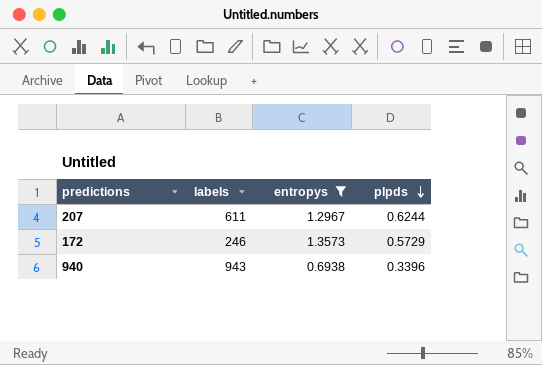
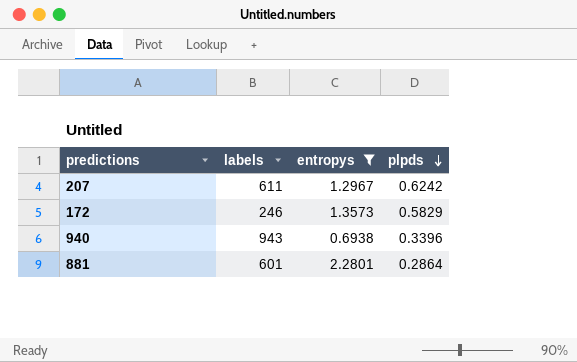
207 | plpds: 0.6244 -> 0.6242
172 | plpds: 0.5729 -> 0.5829
row 881: none -> 601 | 2.2801 | 0.2864

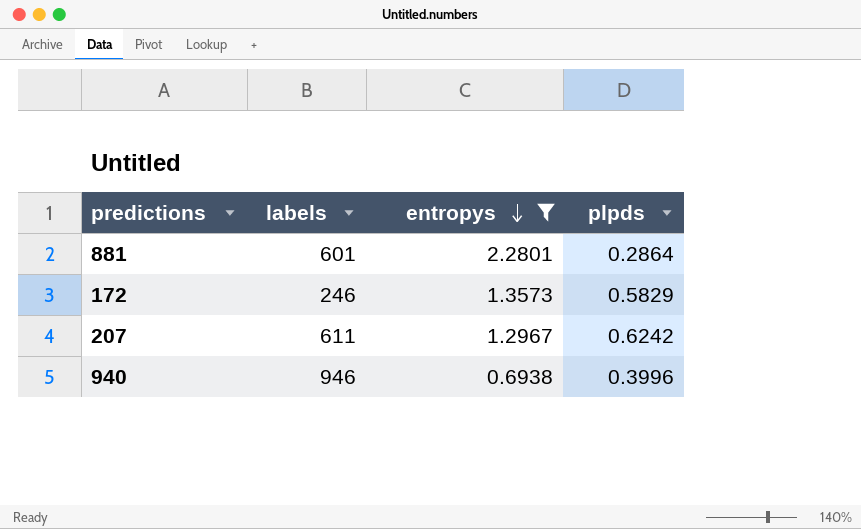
row order: plpds descending -> entropys descending
940 | labels: 943 -> 946
940 | plpds: 0.3396 -> 0.3996

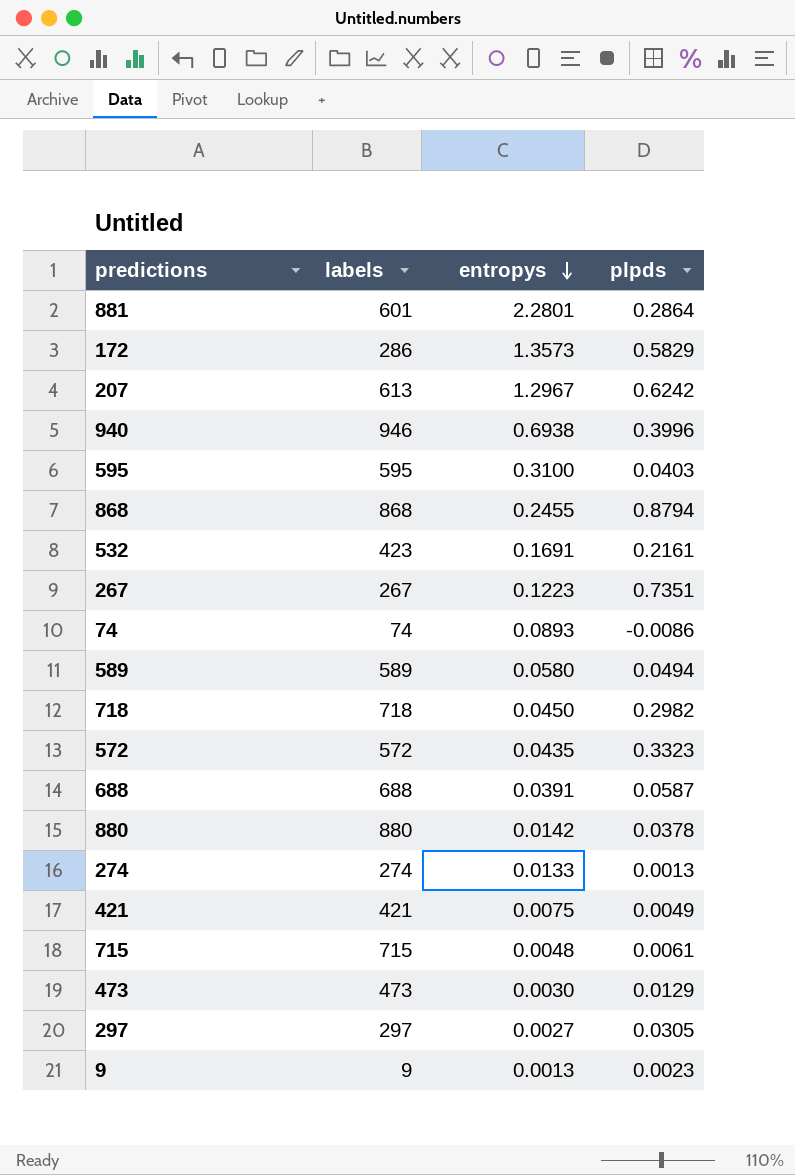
filter: entropys >= 0.6938 -> none
172 | labels: 246 -> 286
207 | labels: 611 -> 613

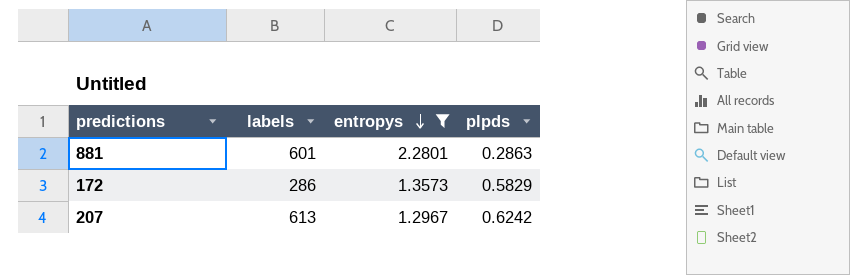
filter: none -> entropys >= 1.2967
881 | plpds: 0.2864 -> 0.2863

